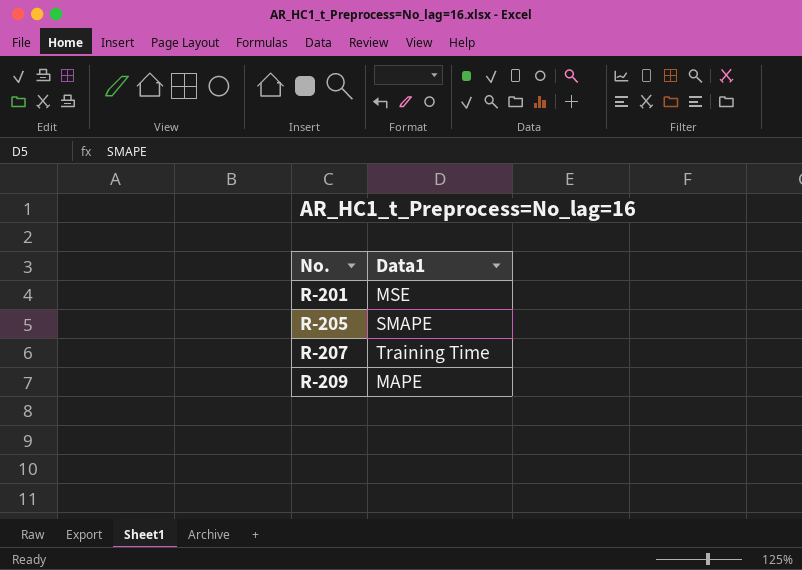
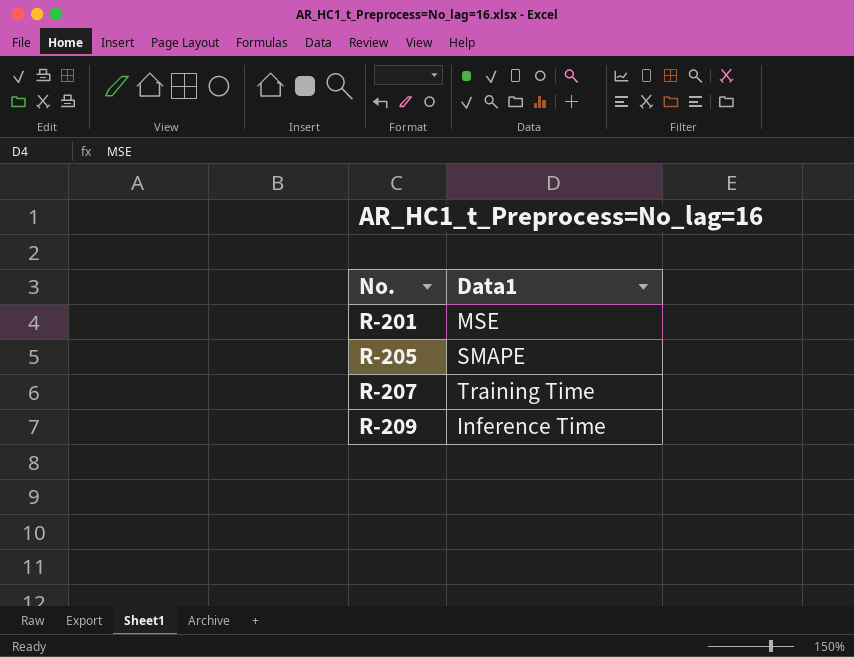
R-209 | Data1: MAPE -> Inference Time

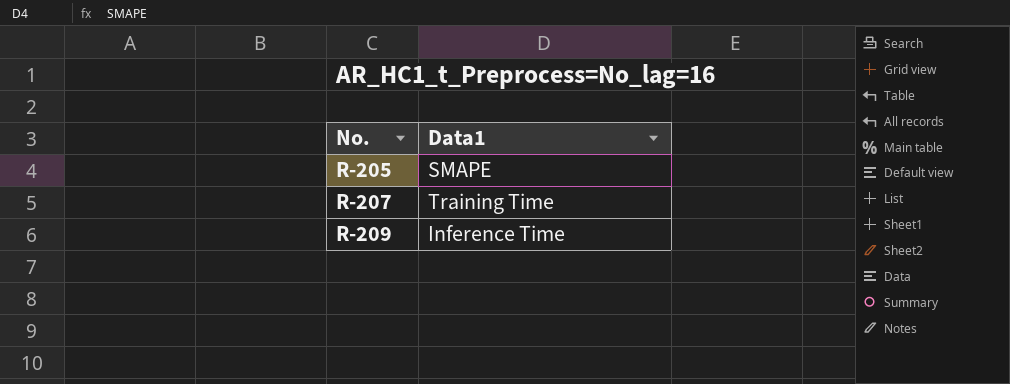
row R-201: MSE -> none

